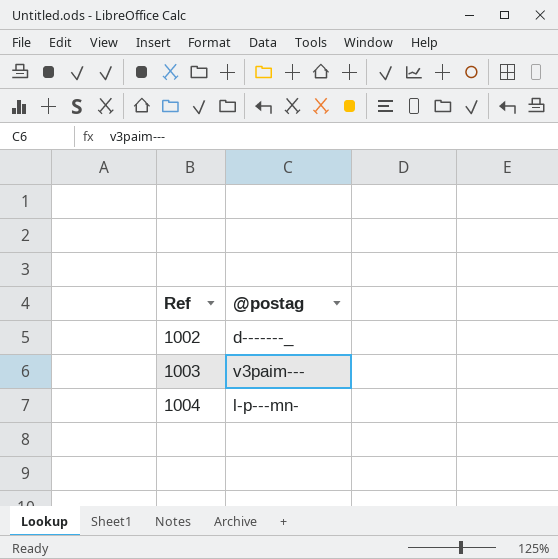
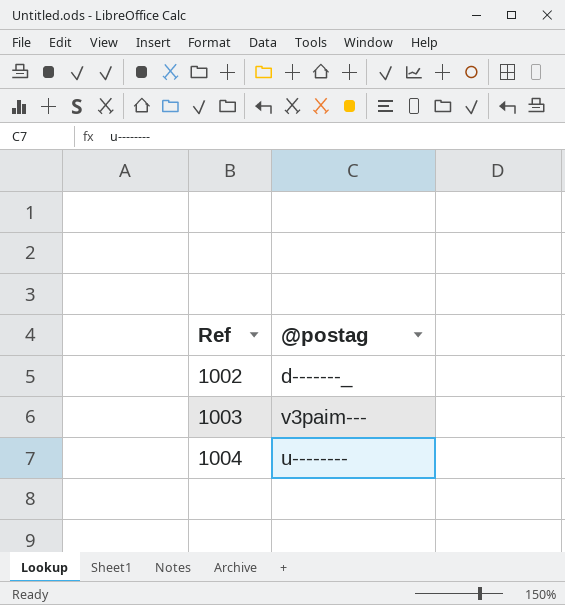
1004 | @postag: l-p---mn- -> u--------

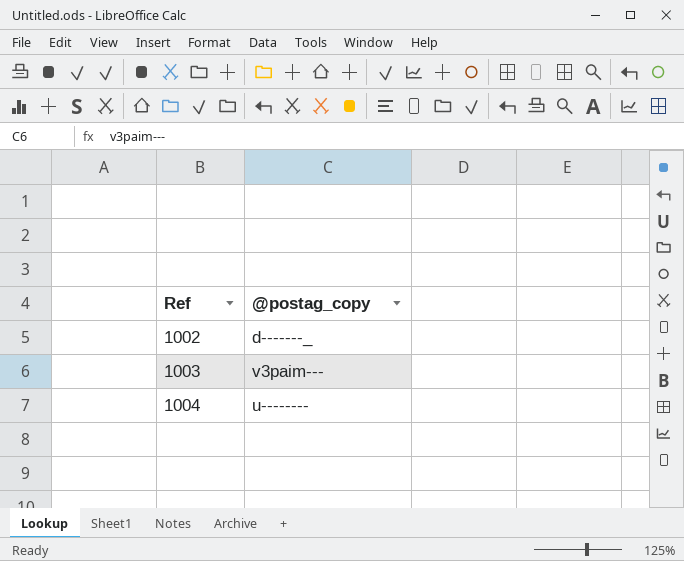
column name: @postag -> @postag_copy

